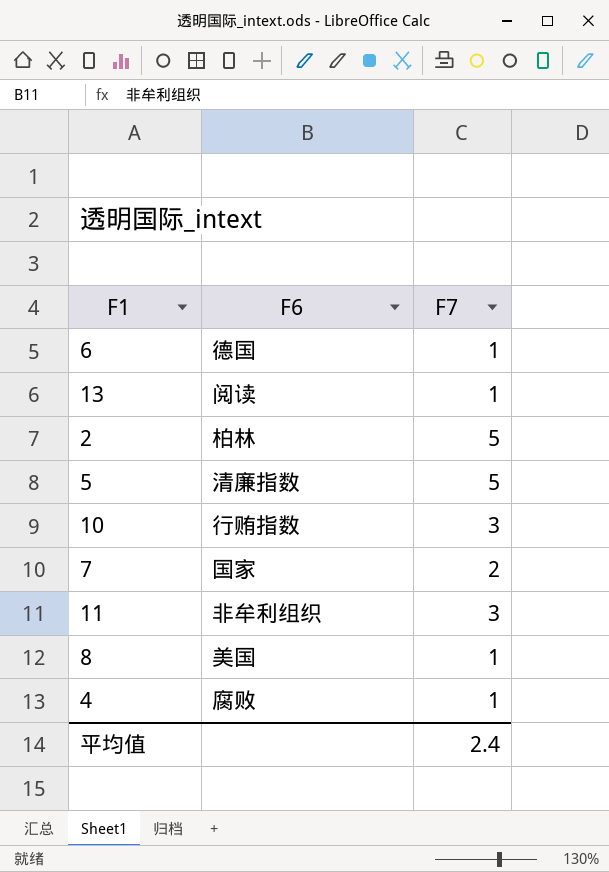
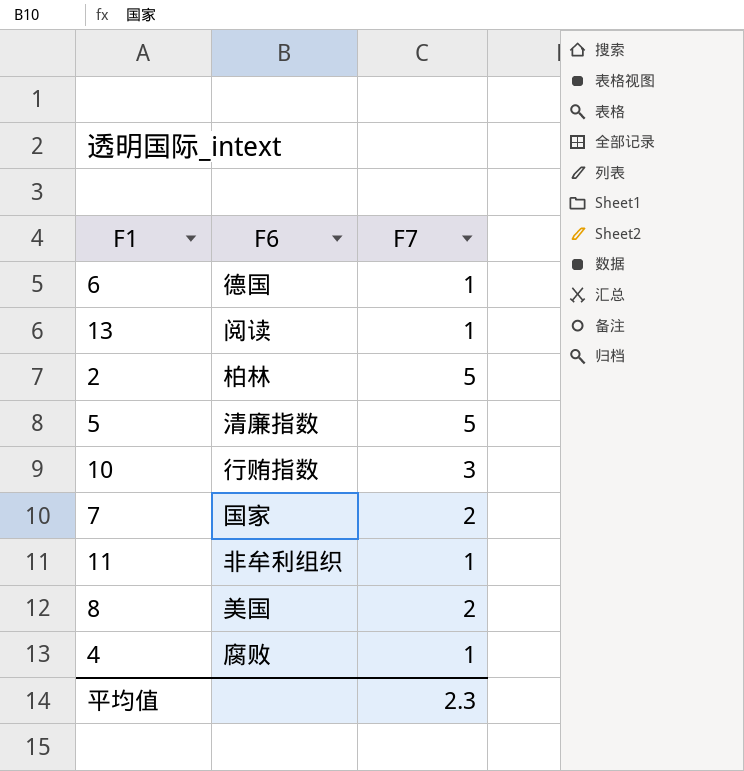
11 | F7: 3 -> 1
8 | F7: 1 -> 2
平均值 | F7: 2.4 -> 2.3

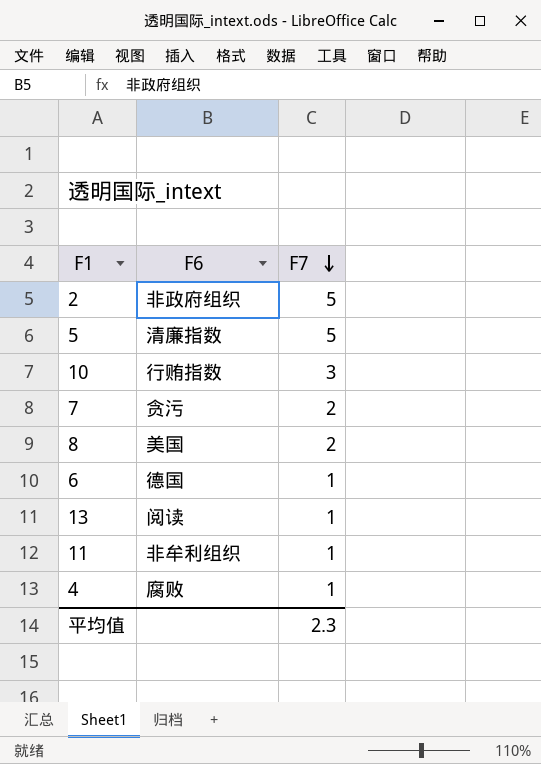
row order: none -> F7 descending
2 | F6: 柏林 -> 非政府组织
7 | F6: 国家 -> 贪污

